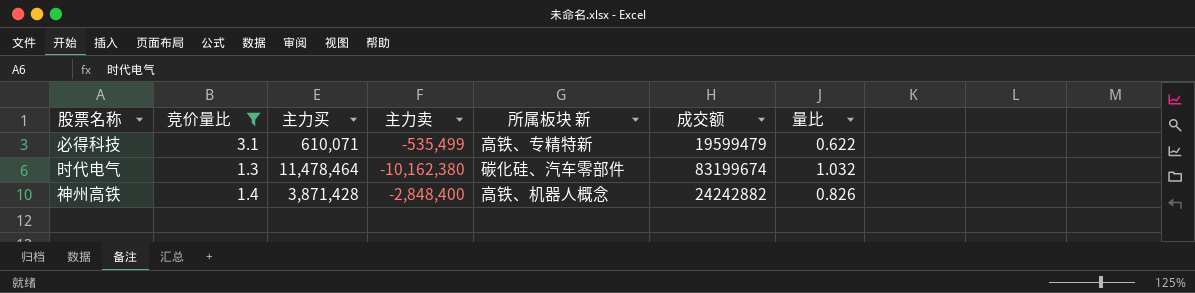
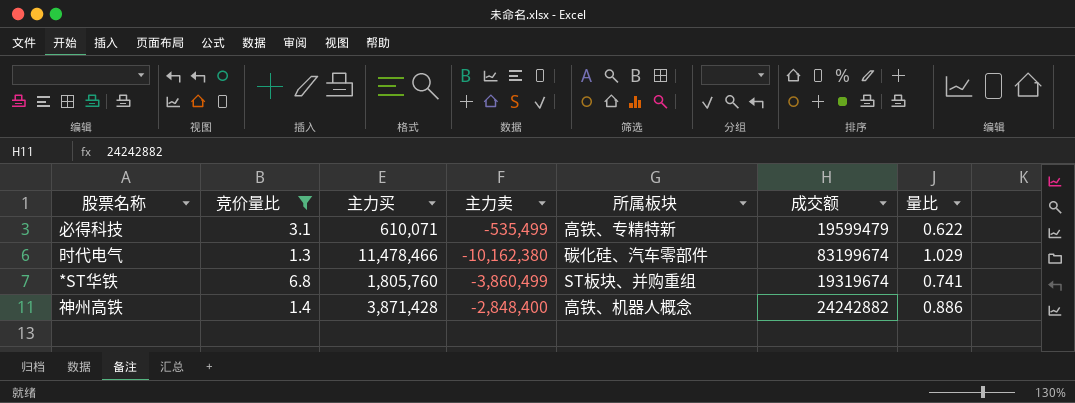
column name: 所属板块 新 -> 所属板块
时代电气 | 主力买: 11,478,464 -> 11,478,466
时代电气 | 量比: 1.032 -> 1.029
row *ST华铁: none -> 6.8 | 1,805,760 | -3,860,499 | ST板块、并购重组 | 19319674 | 0.741
神州高铁 | 量比: 0.826 -> 0.886

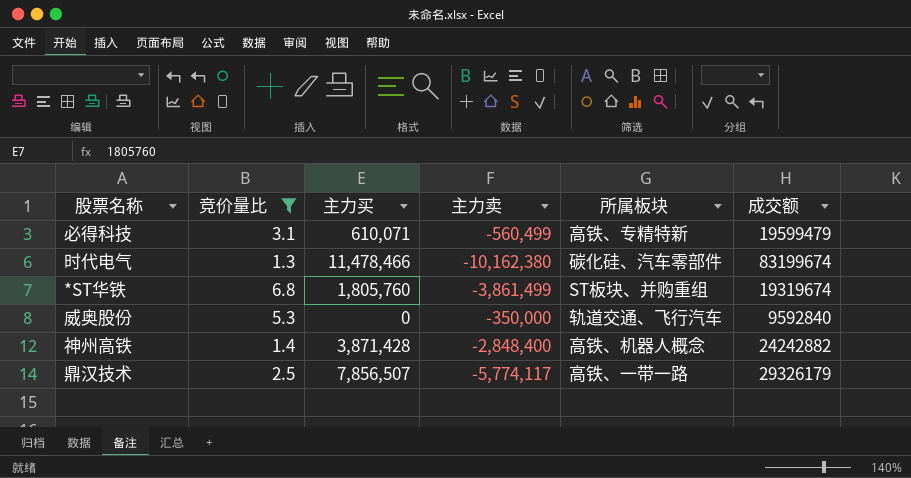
column 量比 | position: 7 -> none
必得科技 | 主力卖: -535,499 -> -560,499
*ST华铁 | 主力卖: -3,860,499 -> -3,861,499
row 威奥股份: none -> 5.3 | 0 | -350,000 | 轨道交通、飞行汽车 | 9592840
row 鼎汉技术: none -> 2.5 | 7,856,507 | -5,774,117 | 高铁、一带一路 | 29326179

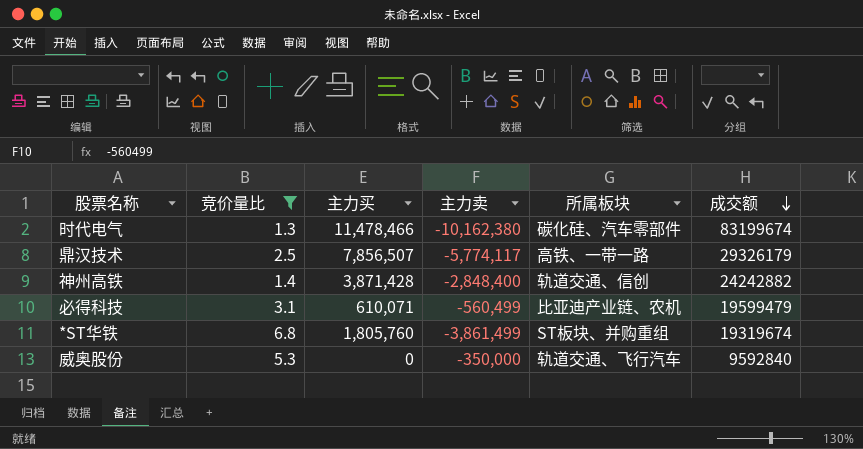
row order: none -> 成交额 descending
神州高铁 | 所属板块: 高铁、机器人概念 -> 轨道交通、信创
必得科技 | 所属板块: 高铁、专精特新 -> 比亚迪产业链、农机

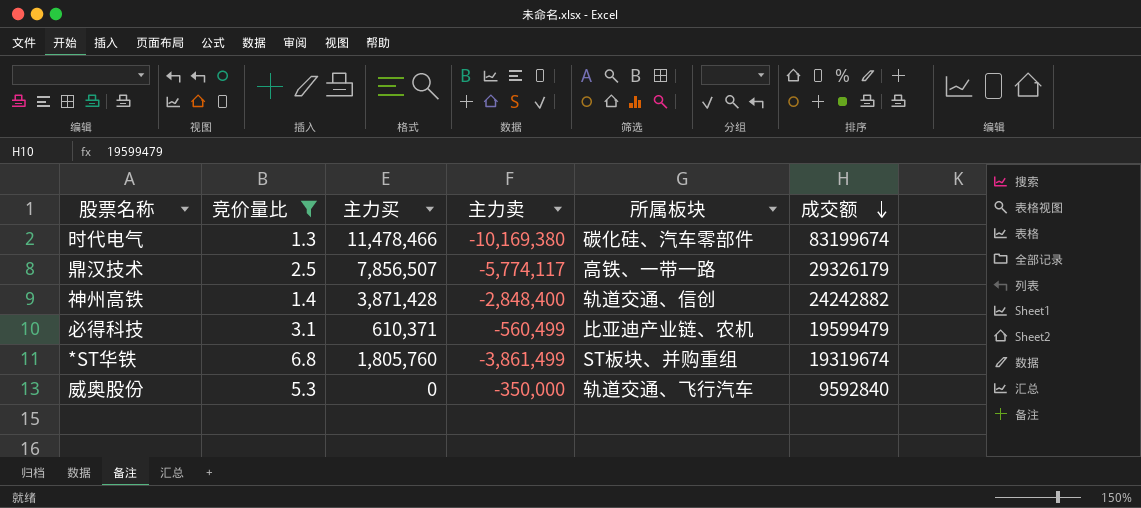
时代电气 | 主力卖: -10,162,380 -> -10,169,380
必得科技 | 主力买: 610,071 -> 610,371

